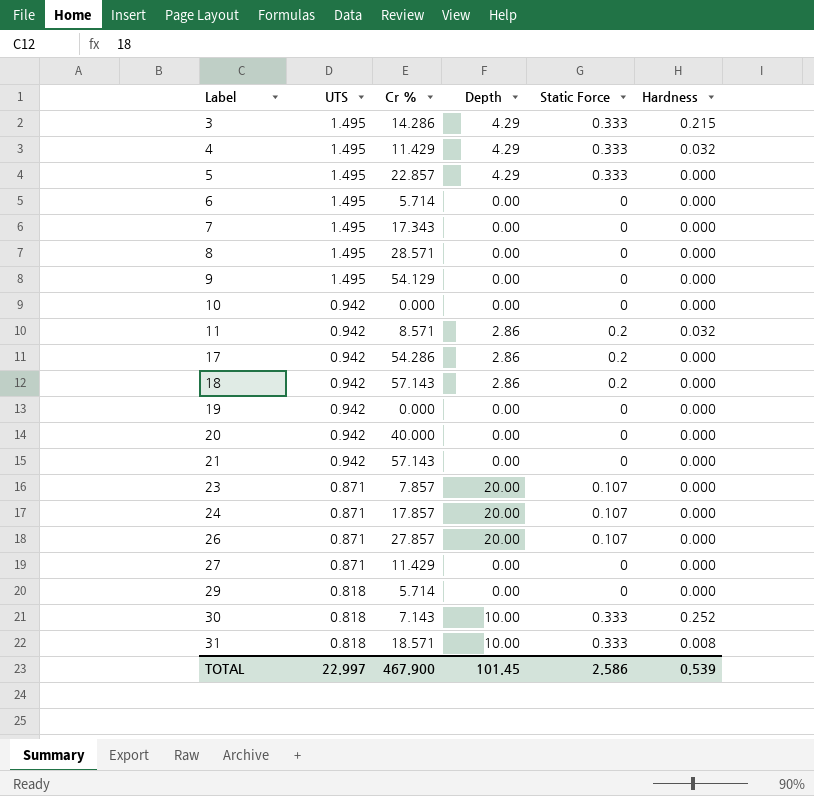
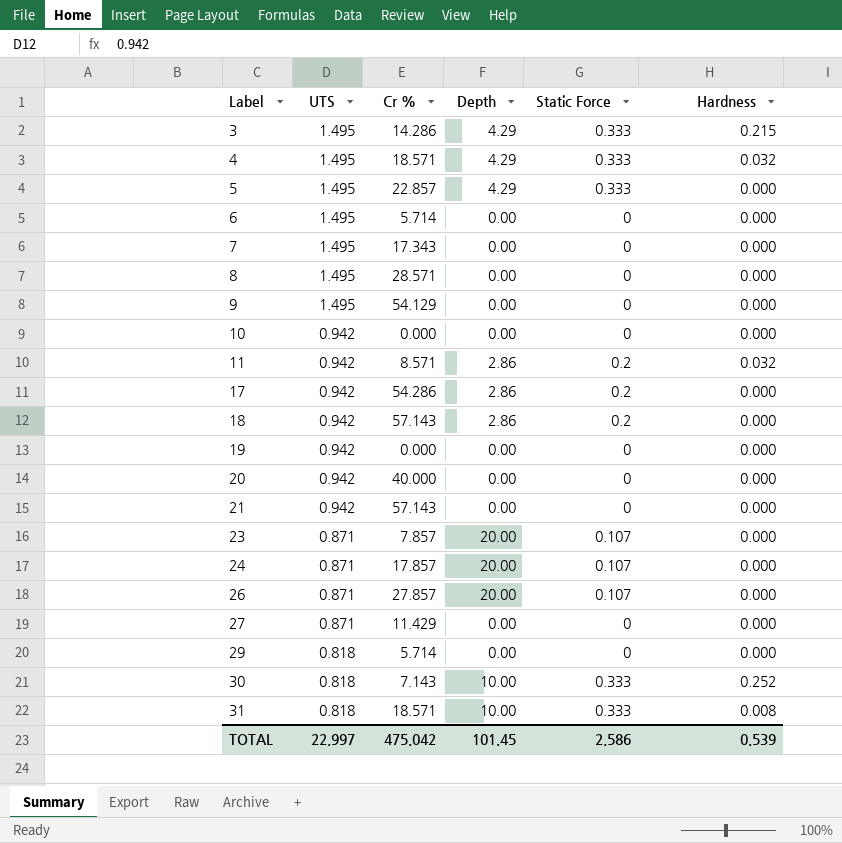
4 | Cr %: 11.429 -> 18.571
TOTAL | Cr %: 467.900 -> 475.042

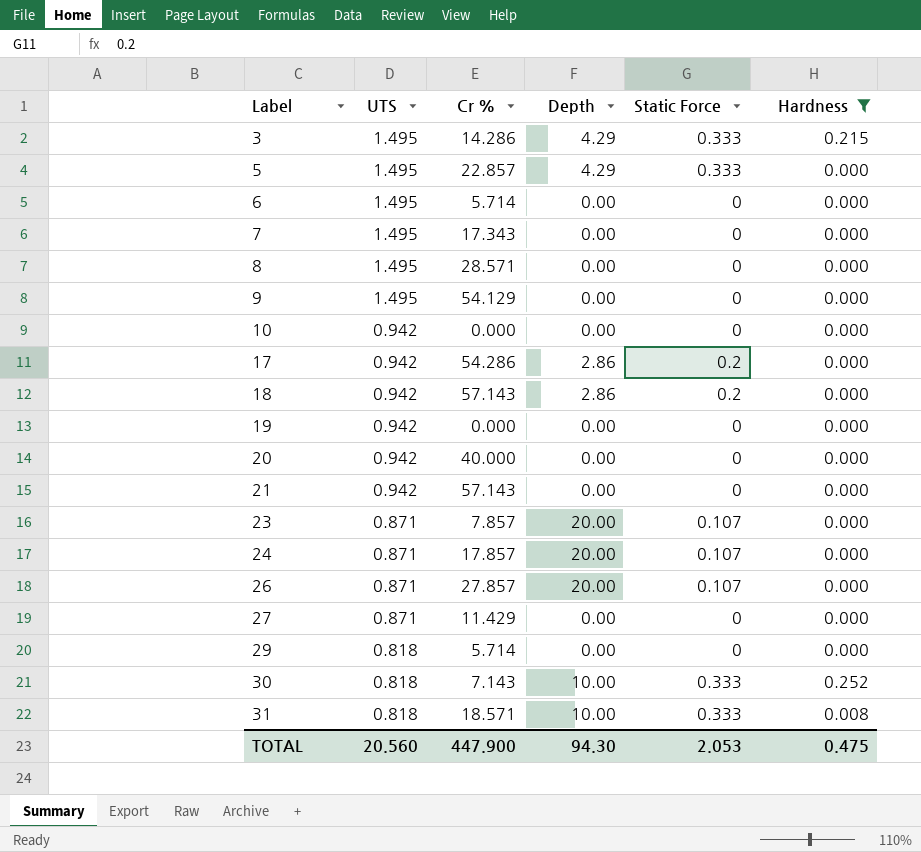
filter: none -> Hardness != 0.032
TOTAL | UTS: 22.997 -> 20.560
TOTAL | Cr %: 475.042 -> 447.900
TOTAL | Depth: 101.45 -> 94.30
TOTAL | Static Force: 2.586 -> 2.053
TOTAL | Hardness: 0.539 -> 0.475

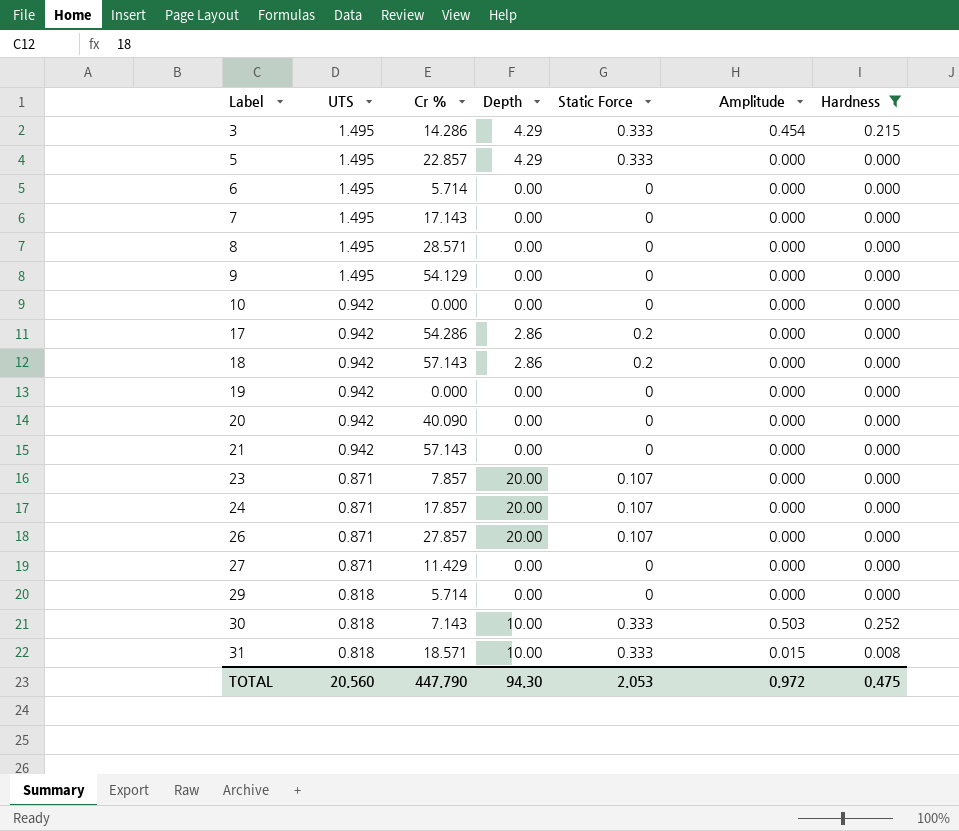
column Amplitude | position: none -> 6
7 | Cr %: 17.343 -> 17.143
20 | Cr %: 40.000 -> 40.090
TOTAL | Cr %: 447.900 -> 447.790

